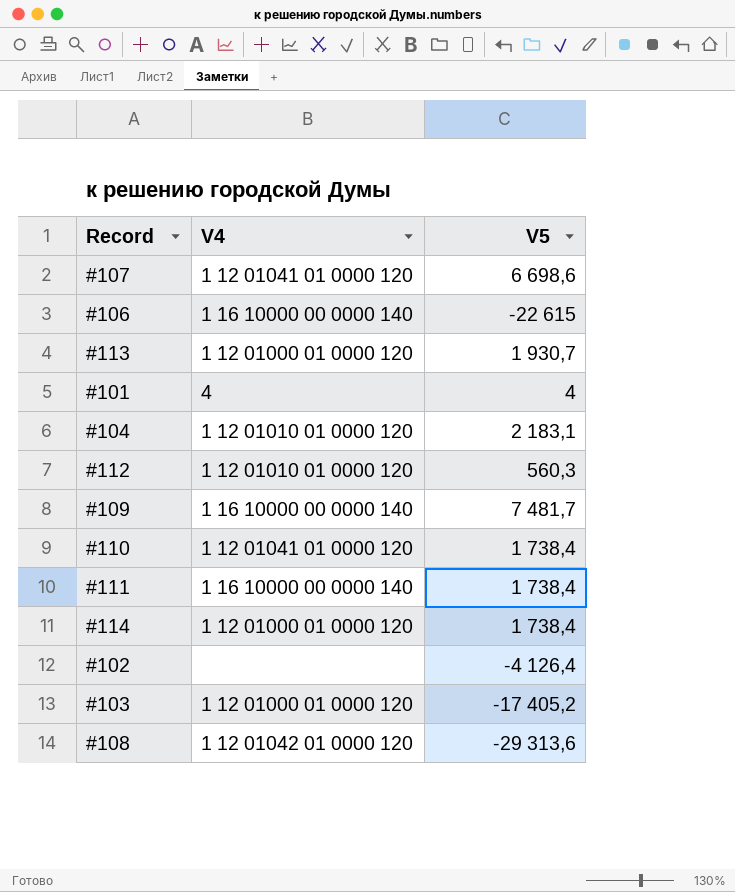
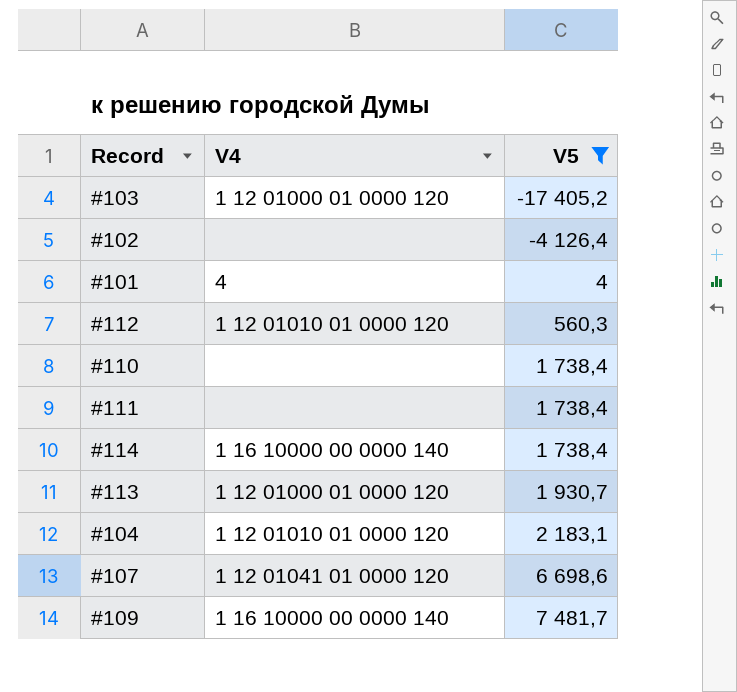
filter: none -> V5 >= -17 405,2
row order: none -> V5 ascending
#110 | V4: 1 12 01041 01 0000 120 -> none
#111 | V4: 1 16 10000 00 0000 140 -> none
#114 | V4: 1 12 01000 01 0000 120 -> 1 16 10000 00 0000 140

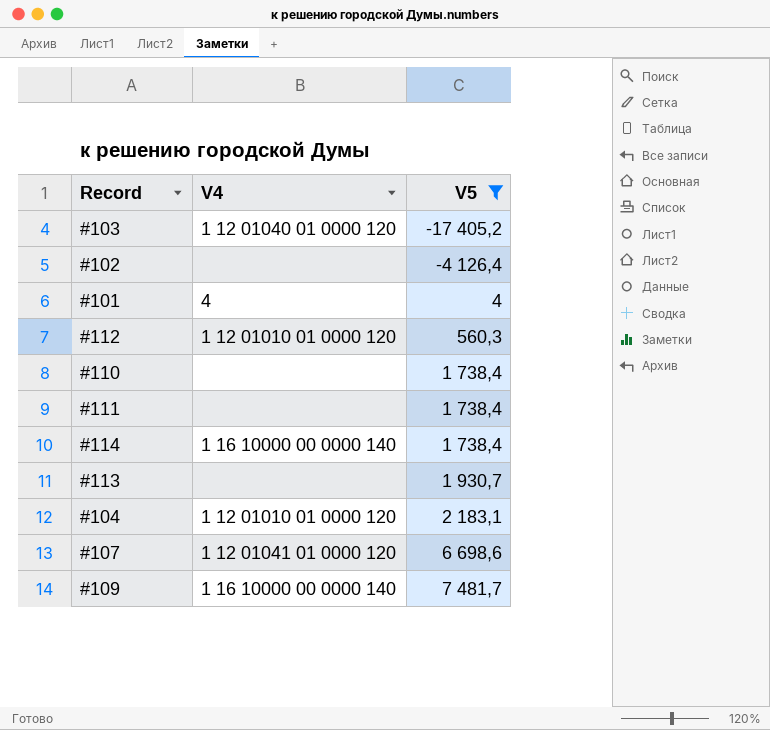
#103 | V4: 1 12 01000 01 0000 120 -> 1 12 01040 01 0000 120
#113 | V4: 1 12 01000 01 0000 120 -> none

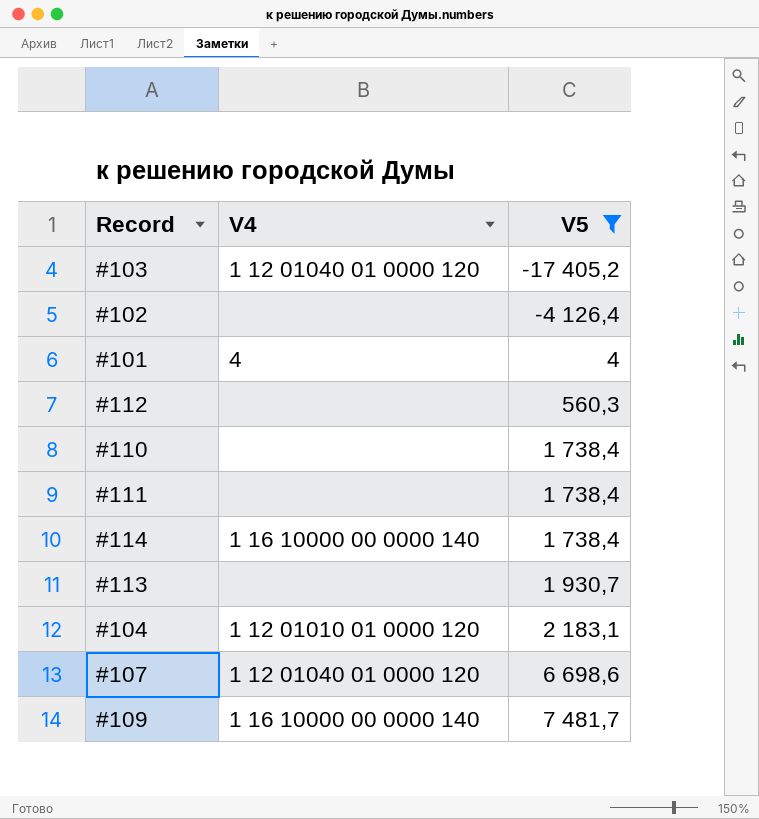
#112 | V4: 1 12 01010 01 0000 120 -> none
#107 | V4: 1 12 01041 01 0000 120 -> 1 12 01040 01 0000 120

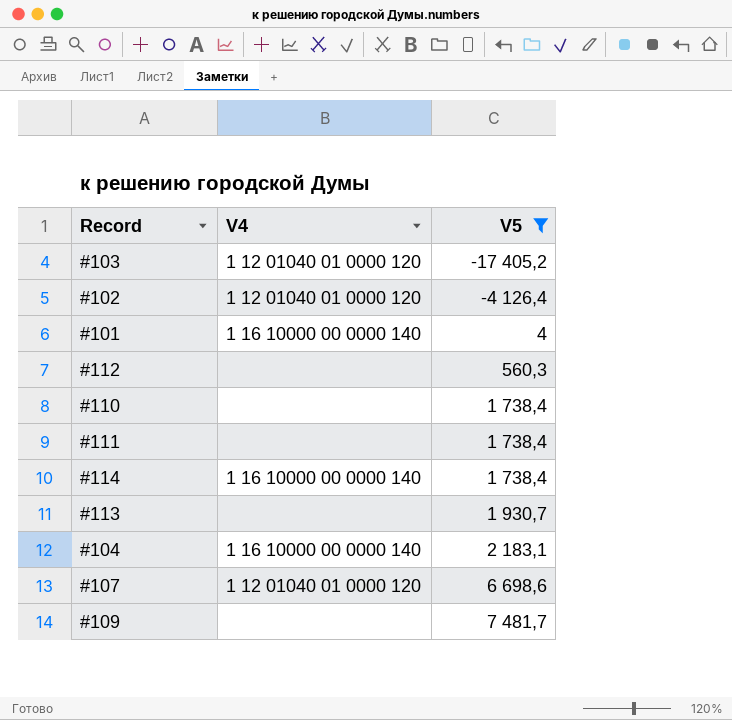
#102 | V4: none -> 1 12 01040 01 0000 120
#101 | V4: 4 -> 1 16 10000 00 0000 140
#104 | V4: 1 12 01010 01 0000 120 -> 1 16 10000 00 0000 140
#109 | V4: 1 16 10000 00 0000 140 -> none

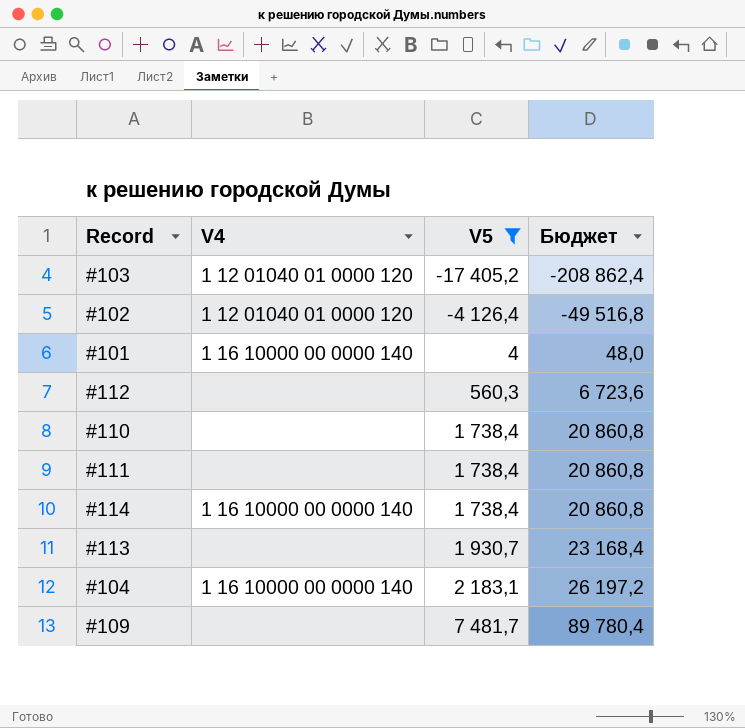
column Бюджет | formula: none -> [V5] * 12
row #107: 1 12 01040 01 0000 120 | 6 698,6 -> none

